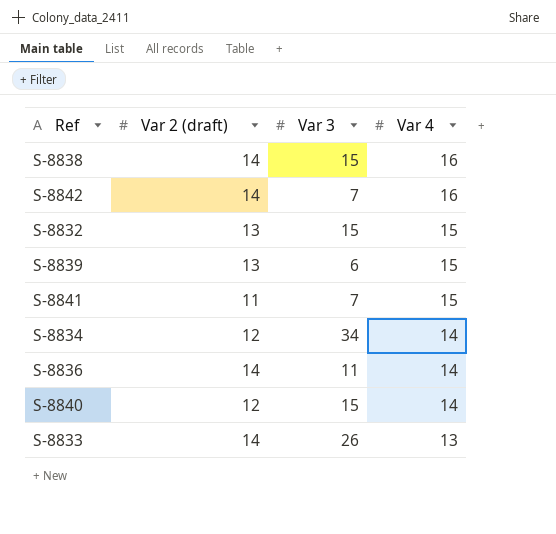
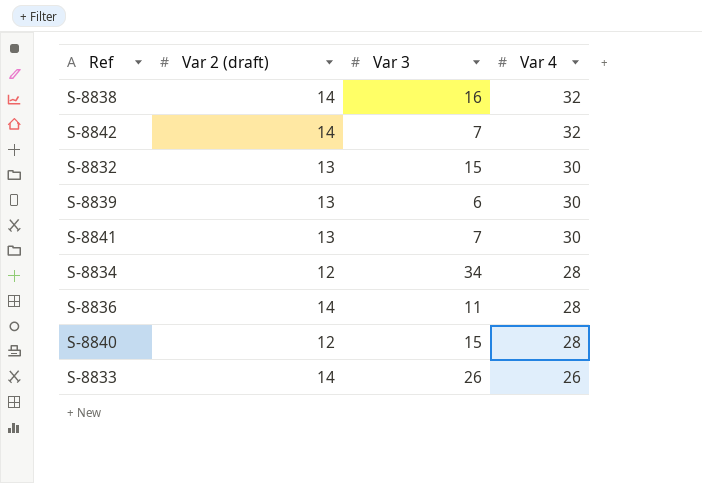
S-8838 | Var 3: 15 -> 16
S-8838 | Var 4: 16 -> 32
S-8842 | Var 4: 16 -> 32
S-8832 | Var 4: 15 -> 30
S-8839 | Var 4: 15 -> 30
S-8841 | Var 2 (draft): 11 -> 13
S-8841 | Var 4: 15 -> 30
S-8834 | Var 4: 14 -> 28
S-8836 | Var 4: 14 -> 28
S-8840 | Var 4: 14 -> 28
S-8833 | Var 4: 13 -> 26

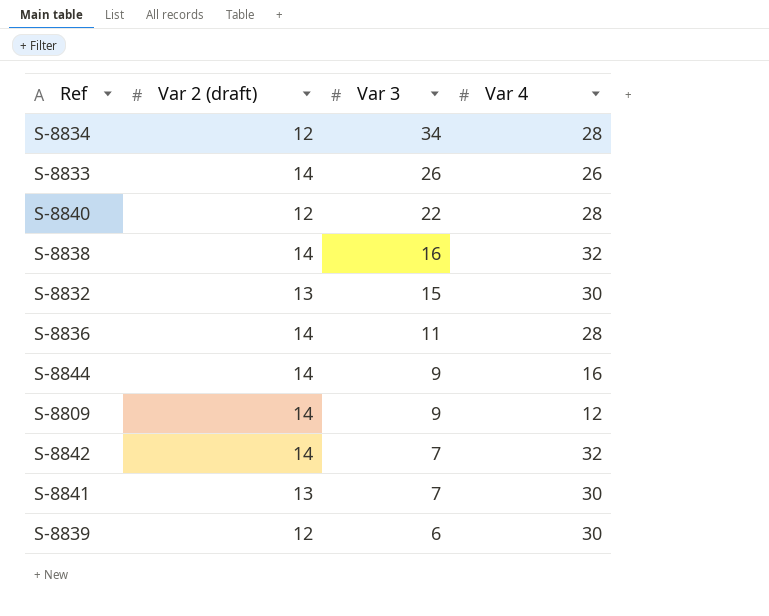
row order: Var 4 descending -> Var 3 descending
S-8840 | Var 3: 15 -> 22
row S-8844: none -> 14 | 9 | 16
row S-8809: none -> 14 | 9 | 12
S-8839 | Var 2 (draft): 13 -> 12

